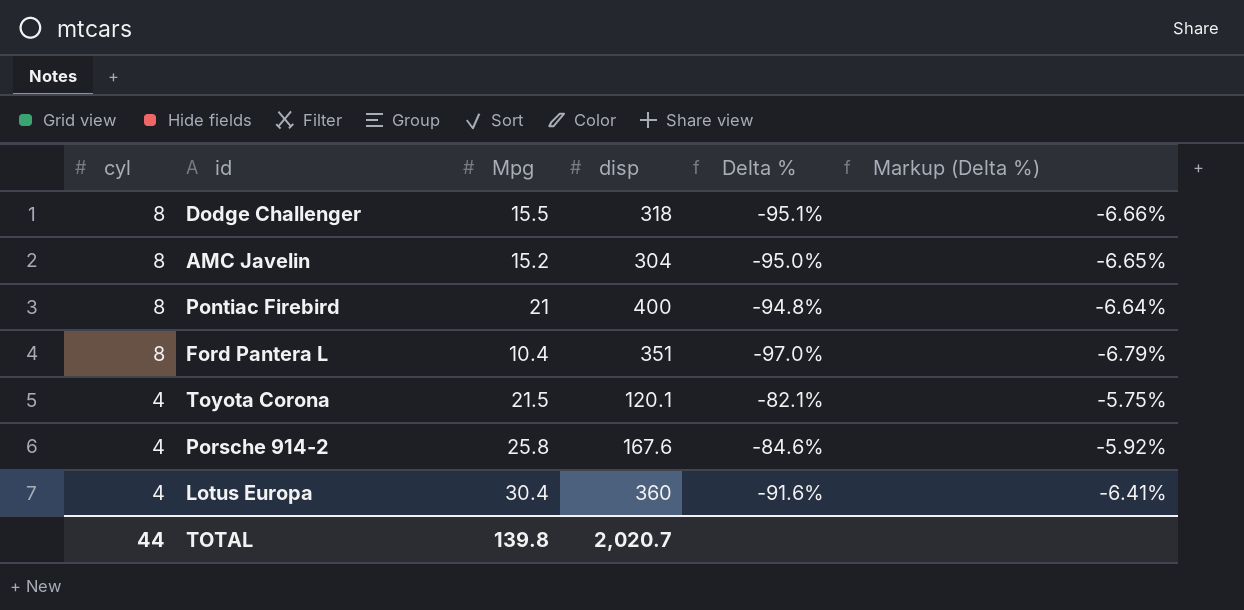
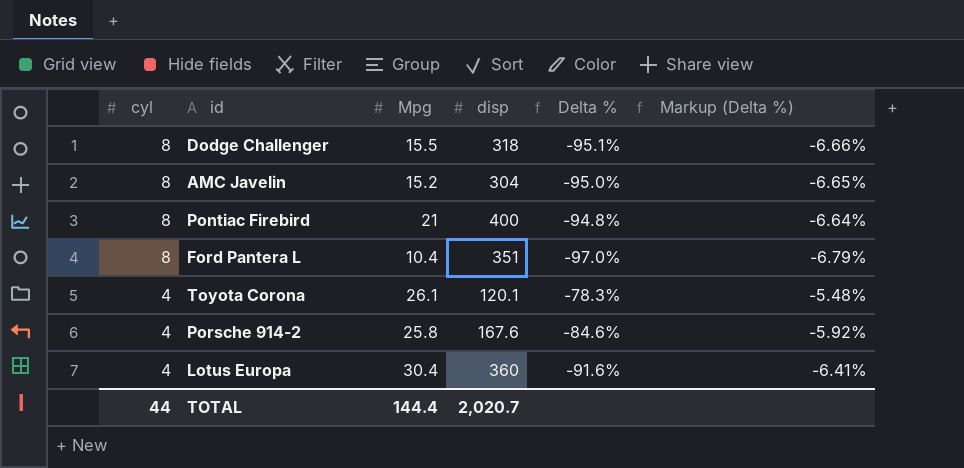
Toyota Corona | Mpg: 21.5 -> 26.1
Toyota Corona | Delta %: -82.1% -> -78.3%
Toyota Corona | Markup (Delta %): -5.75% -> -5.48%
TOTAL | Mpg: 139.8 -> 144.4

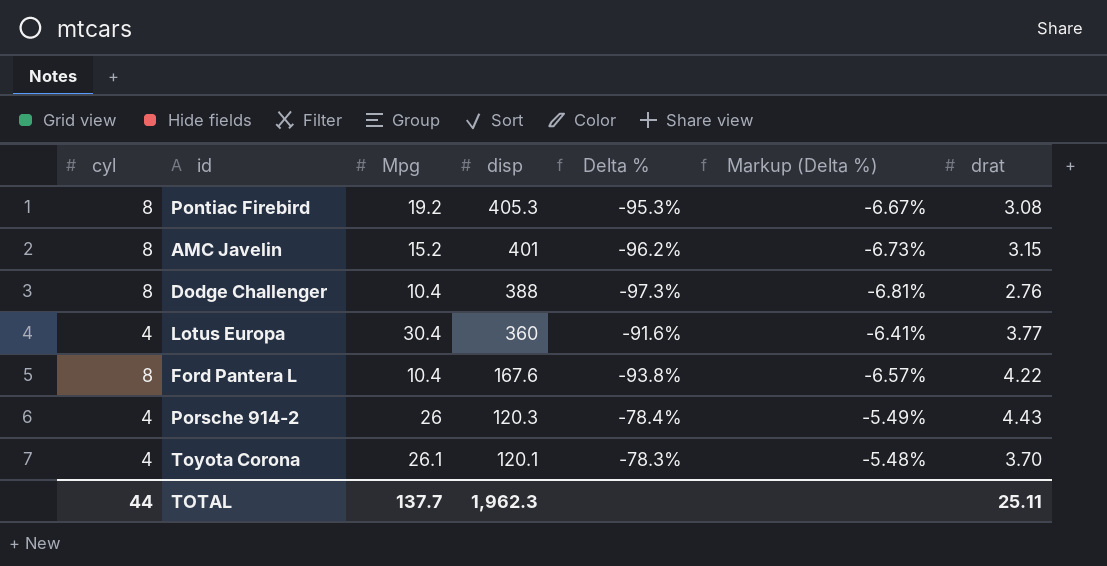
row order: cyl descending -> disp descending
column drat | position: none -> 7
Pontiac Firebird | Mpg: 21 -> 19.2
Pontiac Firebird | disp: 400 -> 405.3
Pontiac Firebird | Delta %: -94.8% -> -95.3%
Pontiac Firebird | Markup (Delta %): -6.64% -> -6.67%
AMC Javelin | disp: 304 -> 401
AMC Javelin | Delta %: -95.0% -> -96.2%
AMC Javelin | Markup (Delta %): -6.65% -> -6.73%
Dodge Challenger | Mpg: 15.5 -> 10.4
Dodge Challenger | disp: 318 -> 388
Dodge Challenger | Delta %: -95.1% -> -97.3%
Dodge Challenger | Markup (Delta %): -6.66% -> -6.81%
Ford Pantera L | disp: 351 -> 167.6
Ford Pantera L | Delta %: -97.0% -> -93.8%
Ford Pantera L | Markup (Delta %): -6.79% -> -6.57%
Porsche 914-2 | Mpg: 25.8 -> 26
Porsche 914-2 | disp: 167.6 -> 120.3
Porsche 914-2 | Delta %: -84.6% -> -78.4%
Porsche 914-2 | Markup (Delta %): -5.92% -> -5.49%
TOTAL | Mpg: 144.4 -> 137.7
TOTAL | disp: 2,020.7 -> 1,962.3

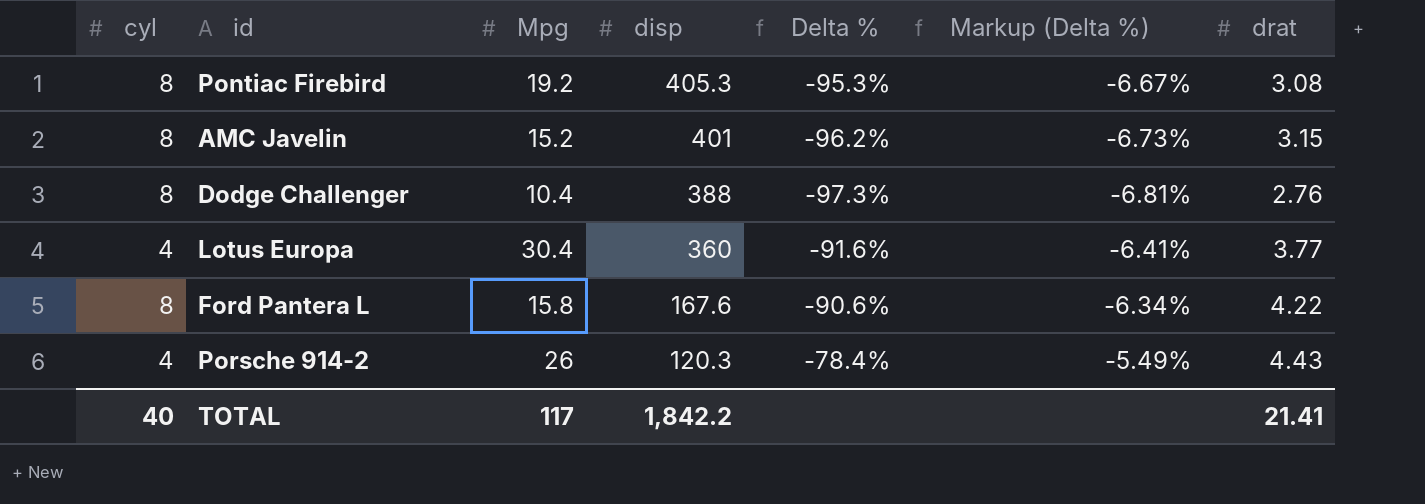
row Toyota Corona: 4 | 26.1 | 120.1 | -78.3% | -5.48% | 3.70 -> none
Ford Pantera L | Mpg: 10.4 -> 15.8
Ford Pantera L | Delta %: -93.8% -> -90.6%
Ford Pantera L | Markup (Delta %): -6.57% -> -6.34%
TOTAL | cyl: 44 -> 40
TOTAL | Mpg: 137.7 -> 117
TOTAL | disp: 1,962.3 -> 1,842.2
TOTAL | drat: 25.11 -> 21.41

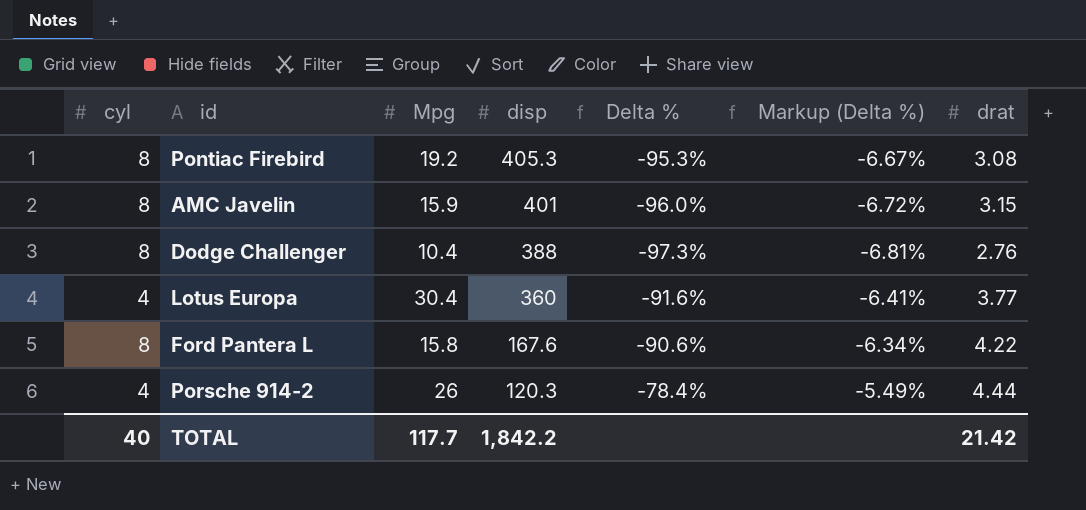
AMC Javelin | Mpg: 15.2 -> 15.9
AMC Javelin | Delta %: -96.2% -> -96.0%
AMC Javelin | Markup (Delta %): -6.73% -> -6.72%
Porsche 914-2 | drat: 4.43 -> 4.44
TOTAL | Mpg: 117 -> 117.7
TOTAL | drat: 21.41 -> 21.42

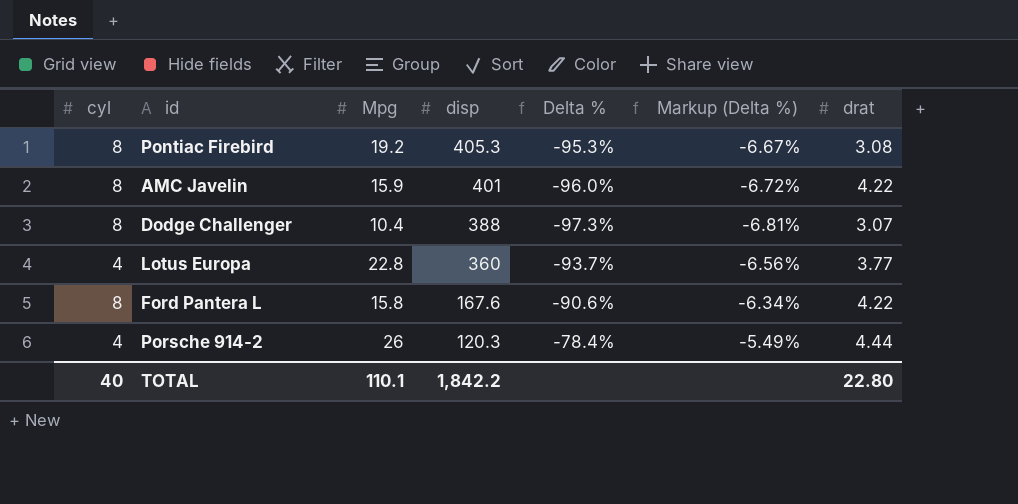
AMC Javelin | drat: 3.15 -> 4.22
Dodge Challenger | drat: 2.76 -> 3.07
Lotus Europa | Mpg: 30.4 -> 22.8
Lotus Europa | Delta %: -91.6% -> -93.7%
Lotus Europa | Markup (Delta %): -6.41% -> -6.56%
TOTAL | Mpg: 117.7 -> 110.1
TOTAL | drat: 21.42 -> 22.80

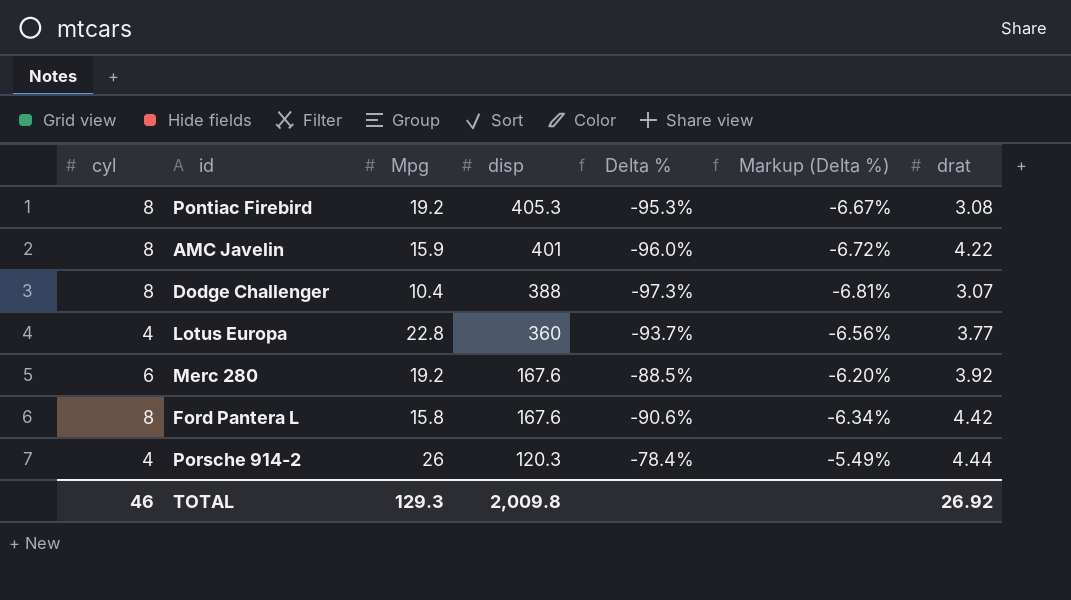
row Merc 280: none -> 6 | 19.2 | 167.6 | -88.5% | -6.20% | 3.92
Ford Pantera L | drat: 4.22 -> 4.42
TOTAL | cyl: 40 -> 46
TOTAL | Mpg: 110.1 -> 129.3
TOTAL | disp: 1,842.2 -> 2,009.8
TOTAL | drat: 22.80 -> 26.92

